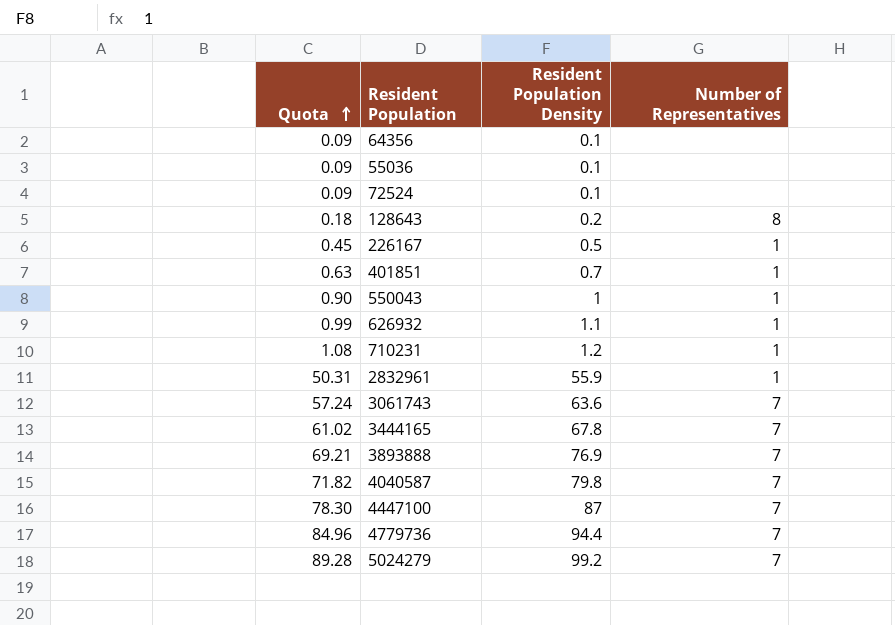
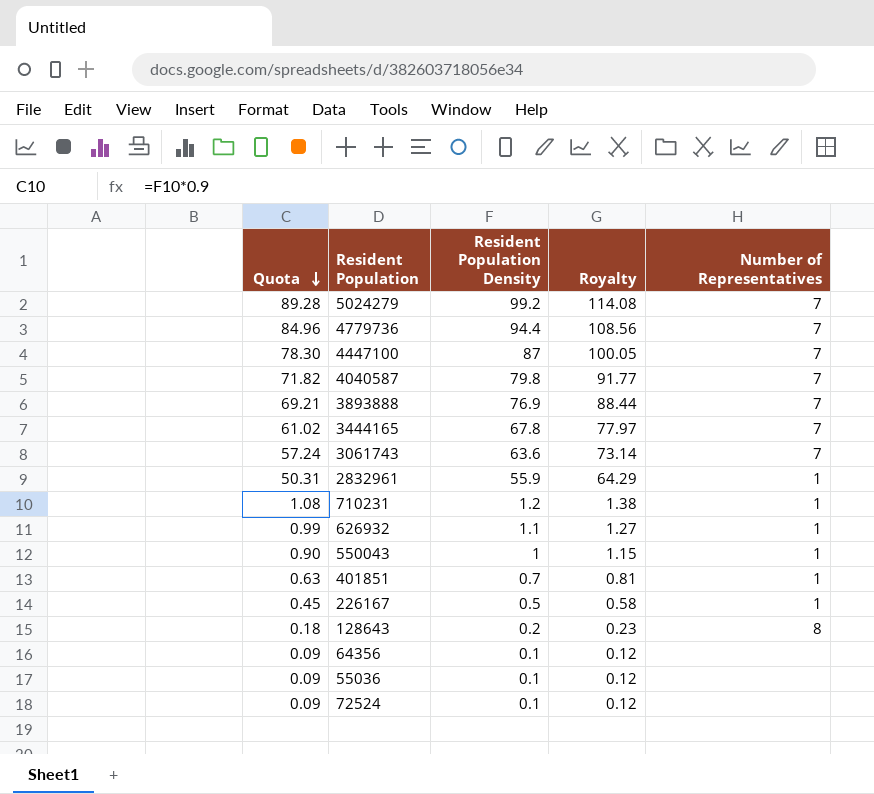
row order: Quota ascending -> Quota descending
column Royalty | formula: none -> [Resident Population Density] * 1.15

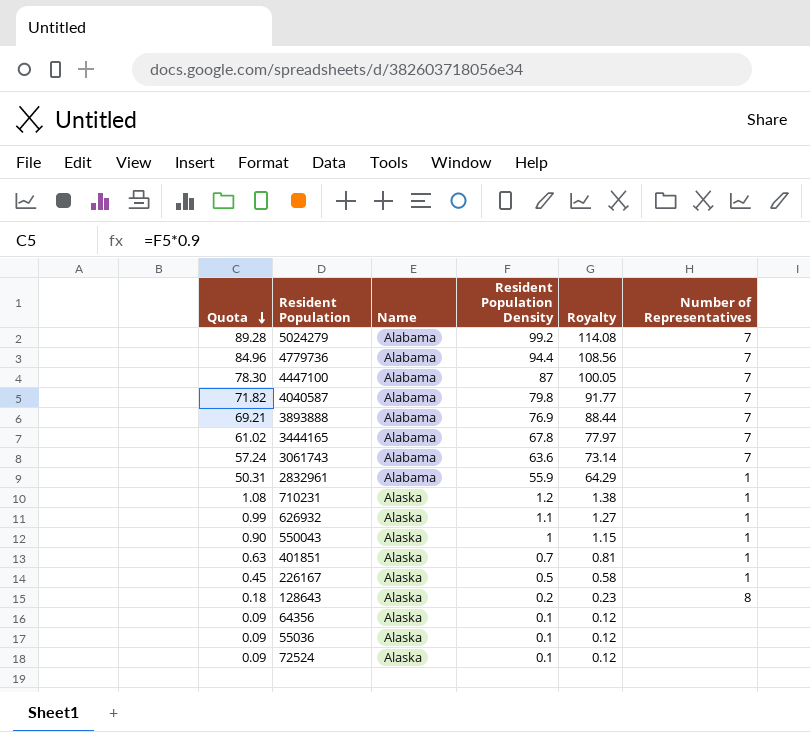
column Name | position: none -> 3

